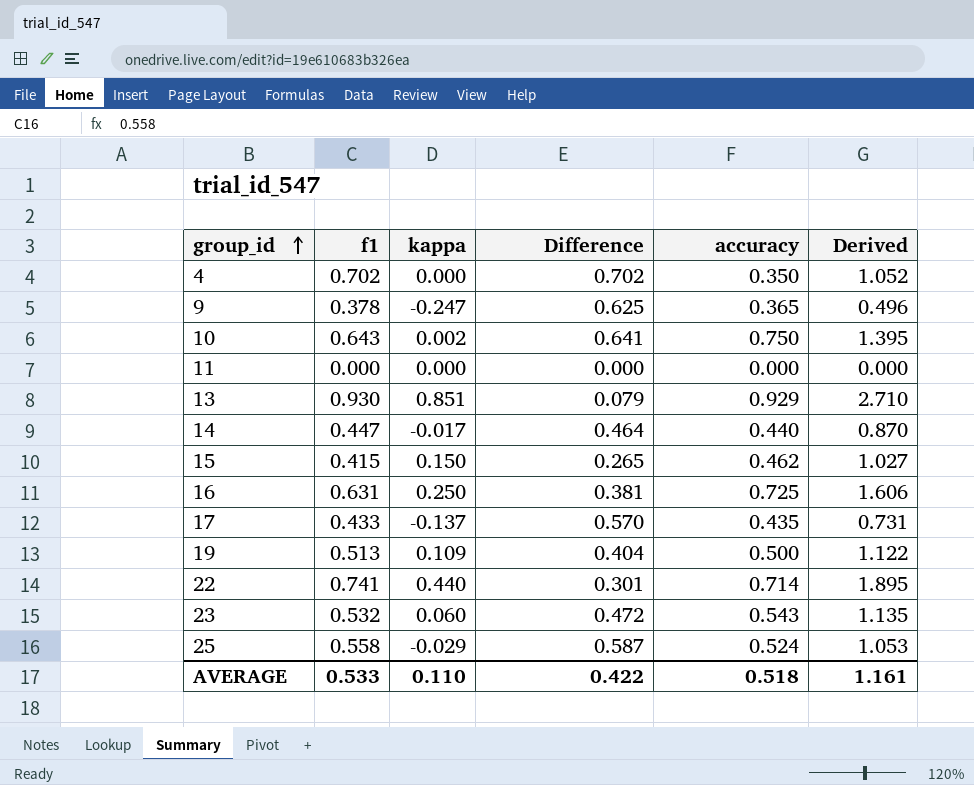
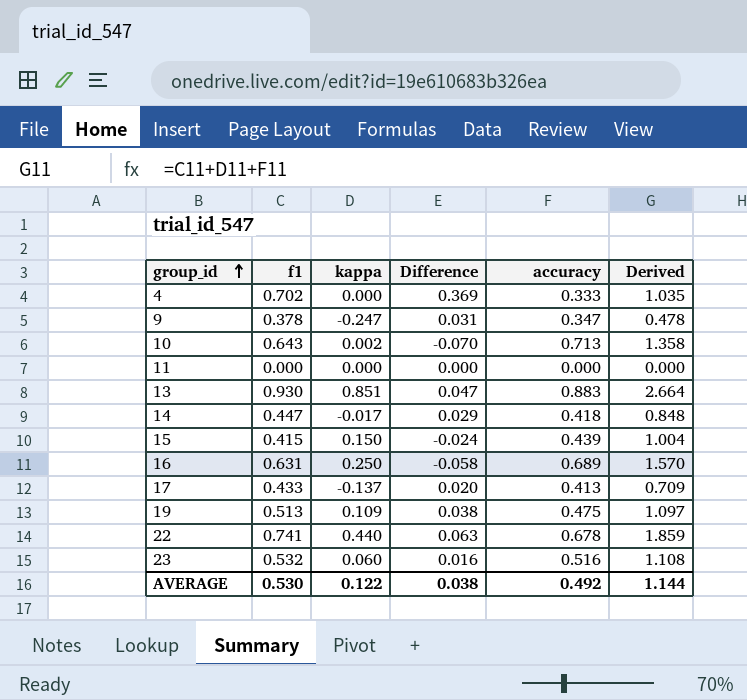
column Difference | formula: [f1] - [kappa] -> [f1] - [accuracy]
row 25: 0.558 | -0.029 | 0.587 | 0.524 | 1.053 -> none
4 | accuracy: 0.350 -> 0.333
4 | Derived: 1.052 -> 1.035
9 | accuracy: 0.365 -> 0.347
9 | Derived: 0.496 -> 0.478
10 | accuracy: 0.750 -> 0.713
10 | Derived: 1.395 -> 1.358
13 | accuracy: 0.929 -> 0.883
13 | Derived: 2.710 -> 2.664
14 | accuracy: 0.440 -> 0.418
14 | Derived: 0.870 -> 0.848
15 | accuracy: 0.462 -> 0.439
15 | Derived: 1.027 -> 1.004
16 | accuracy: 0.725 -> 0.689
16 | Derived: 1.606 -> 1.570
17 | accuracy: 0.435 -> 0.413
17 | Derived: 0.731 -> 0.709
19 | accuracy: 0.500 -> 0.475
19 | Derived: 1.122 -> 1.097
22 | accuracy: 0.714 -> 0.678
22 | Derived: 1.895 -> 1.859
23 | accuracy: 0.543 -> 0.516
23 | Derived: 1.135 -> 1.108
AVERAGE | f1: 0.533 -> 0.530
AVERAGE | kappa: 0.110 -> 0.122
AVERAGE | Difference: 0.422 -> 0.038
AVERAGE | accuracy: 0.518 -> 0.492
AVERAGE | Derived: 1.161 -> 1.144

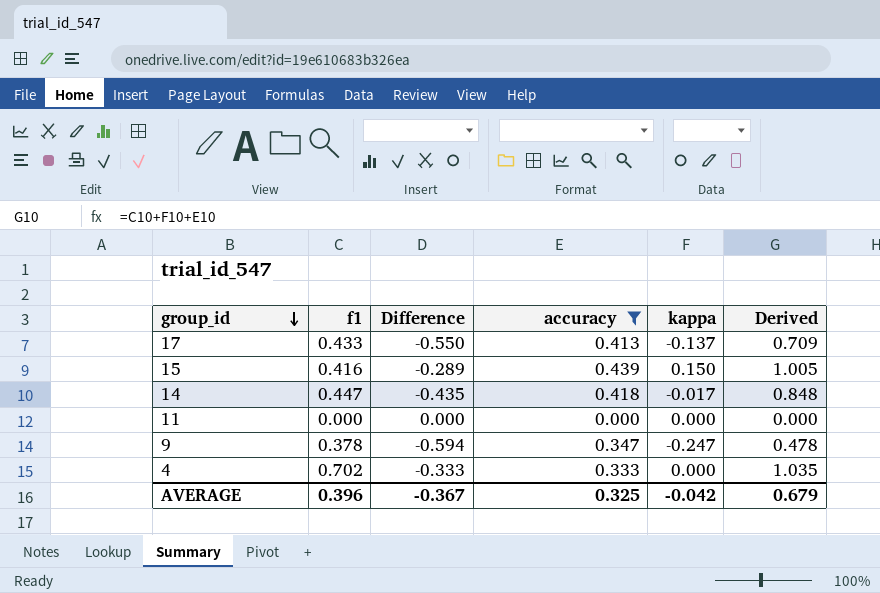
filter: none -> accuracy <= 0.439
row order: group_id ascending -> group_id descending
column Difference | formula: [f1] - [accuracy] -> [kappa] - [accuracy]
column kappa | position: 3 -> 5
15 | f1: 0.415 -> 0.416
15 | Derived: 1.004 -> 1.005
AVERAGE | f1: 0.530 -> 0.396
AVERAGE | Difference: 0.038 -> -0.367
AVERAGE | accuracy: 0.492 -> 0.325
AVERAGE | kappa: 0.122 -> -0.042
AVERAGE | Derived: 1.144 -> 0.679

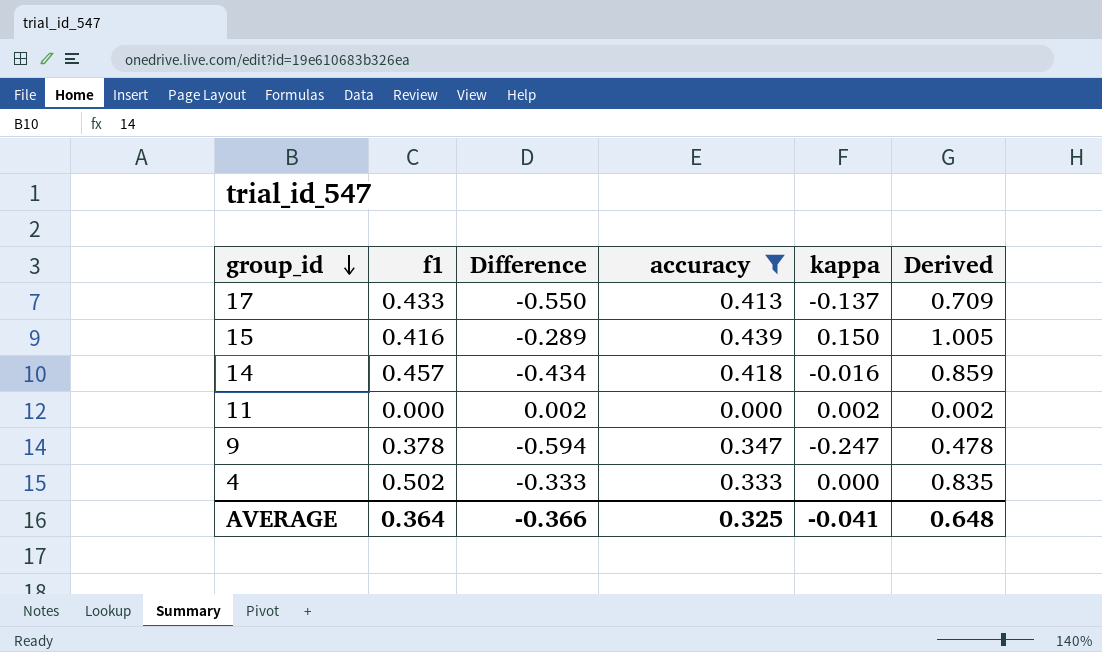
14 | f1: 0.447 -> 0.457
14 | Difference: -0.435 -> -0.434
14 | kappa: -0.017 -> -0.016
14 | Derived: 0.848 -> 0.859
11 | Difference: 0.000 -> 0.002
11 | kappa: 0.000 -> 0.002
11 | Derived: 0.000 -> 0.002
4 | f1: 0.702 -> 0.502
4 | Derived: 1.035 -> 0.835
AVERAGE | f1: 0.396 -> 0.364
AVERAGE | Difference: -0.367 -> -0.366
AVERAGE | kappa: -0.042 -> -0.041
AVERAGE | Derived: 0.679 -> 0.648

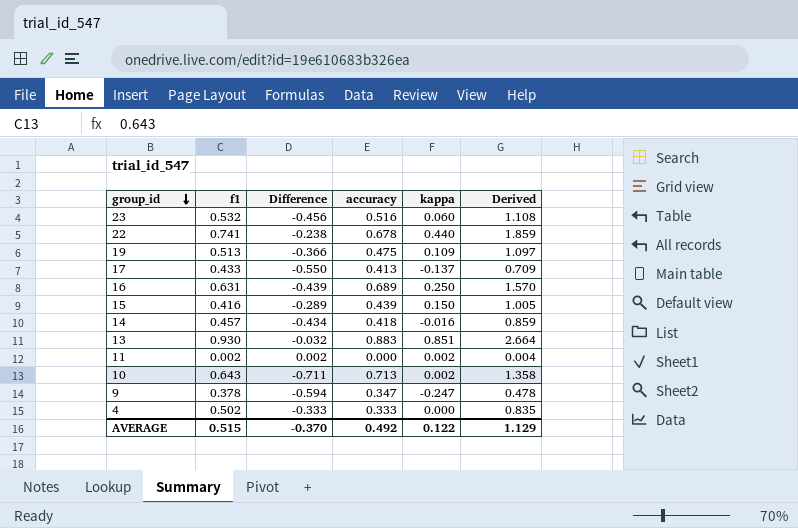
filter: accuracy <= 0.439 -> none
11 | f1: 0.000 -> 0.002
11 | Derived: 0.002 -> 0.004
AVERAGE | f1: 0.364 -> 0.515
AVERAGE | Difference: -0.366 -> -0.370
AVERAGE | accuracy: 0.325 -> 0.492
AVERAGE | kappa: -0.041 -> 0.122
AVERAGE | Derived: 0.648 -> 1.129

